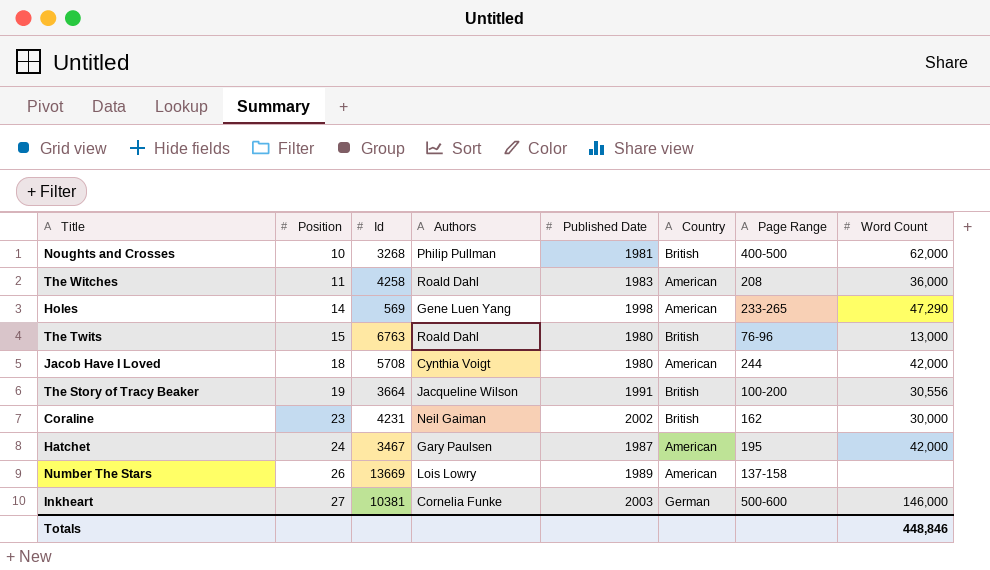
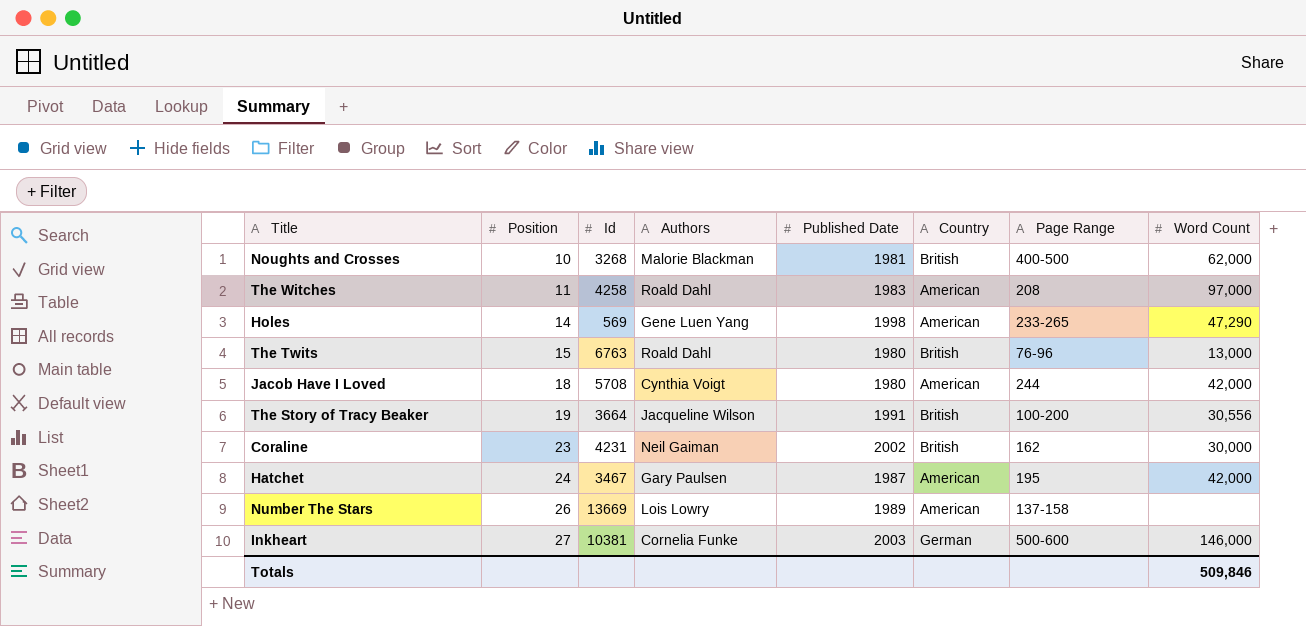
Noughts and Crosses | Authors: Philip Pullman -> Malorie Blackman
The Witches | Word Count: 36,000 -> 97,000
Totals | Word Count: 448,846 -> 509,846

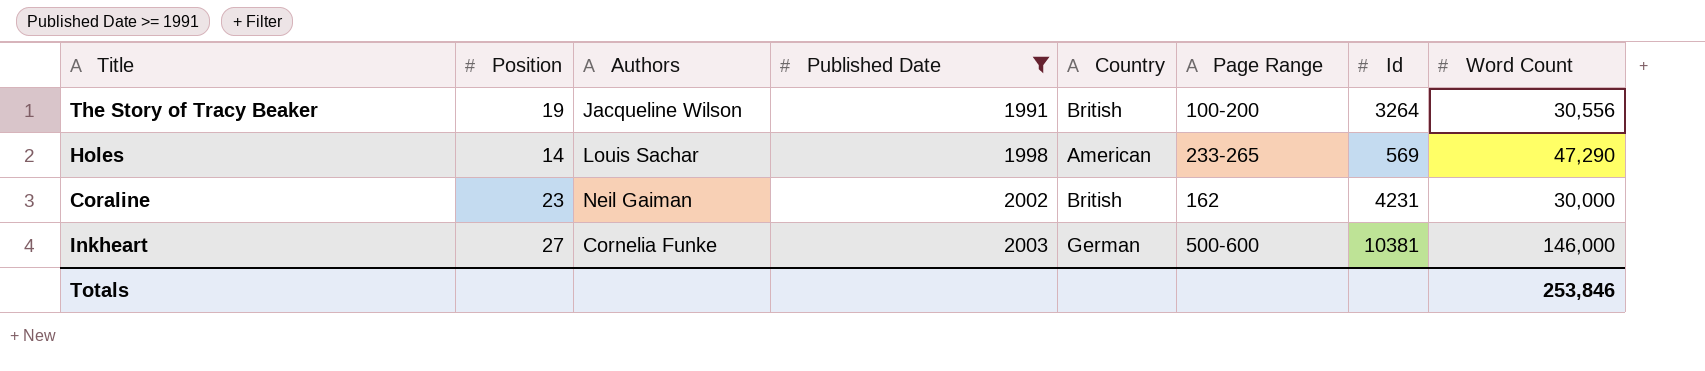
filter: none -> Published Date >= 1991
row order: Position ascending -> Published Date ascending
column Id | position: 3 -> 7
The Story of Tracy Beaker | Id: 3664 -> 3264
Holes | Authors: Gene Luen Yang -> Louis Sachar
Totals | Word Count: 509,846 -> 253,846

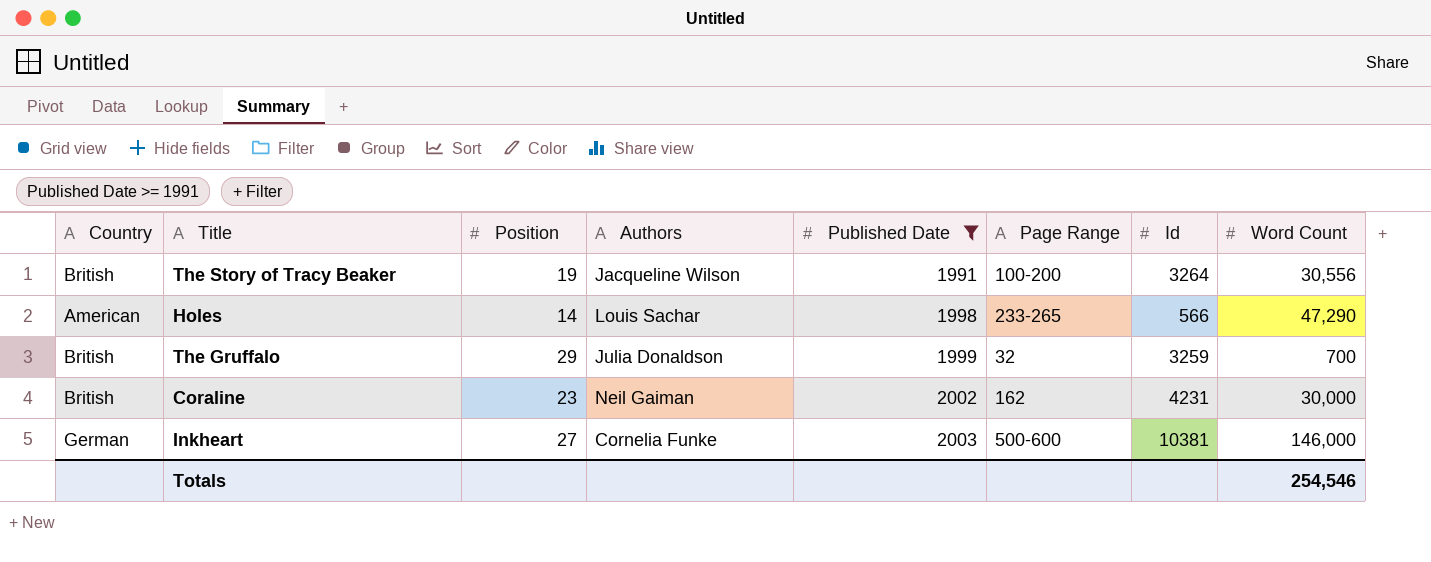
column Country | position: 5 -> 1
Holes | Id: 569 -> 566
row The Gruffalo: none -> British | 29 | Julia Donaldson | 1999 | 32 | 3259 | 700
Totals | Word Count: 253,846 -> 254,546

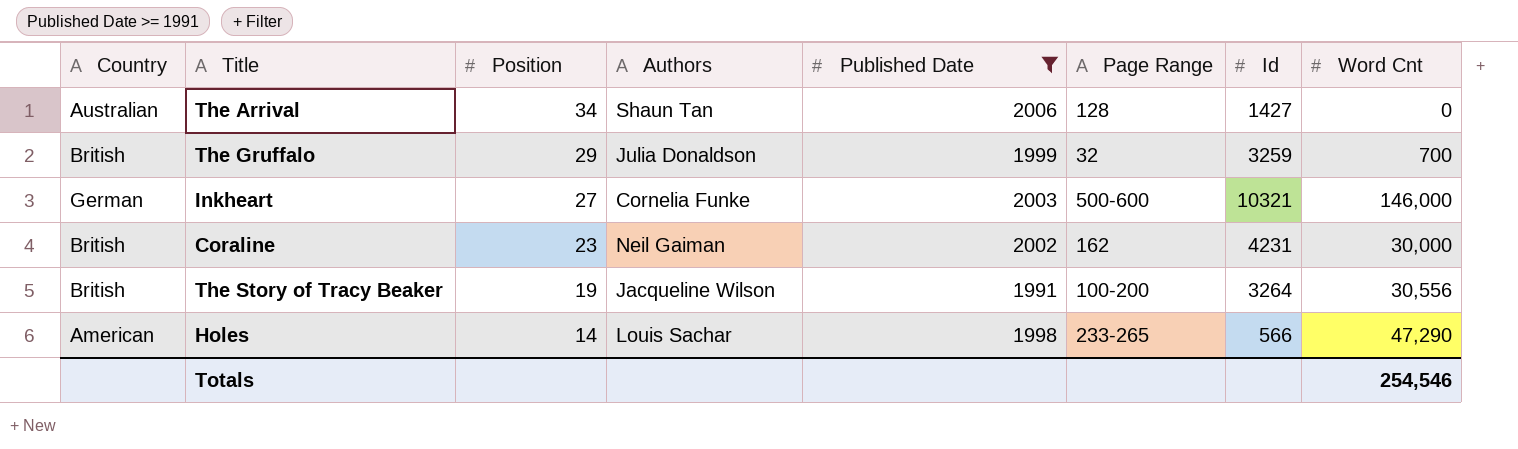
row order: Published Date ascending -> Position descending
column name: Word Count -> Word Cnt
row The Arrival: none -> Australian | 34 | Shaun Tan | 2006 | 128 | 1427 | 0
Inkheart | Id: 10381 -> 10321

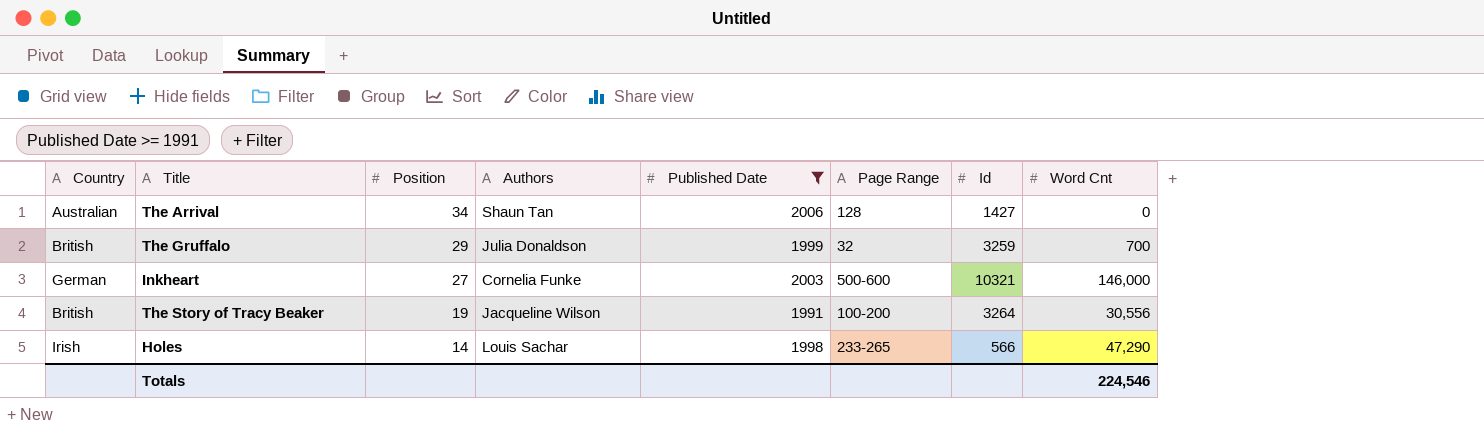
row Coraline: British | 23 | Neil Gaiman | 2002 | 162 | 4231 | 30,000 -> none
Holes | Country: American -> Irish
Totals | Word Cnt: 254,546 -> 224,546

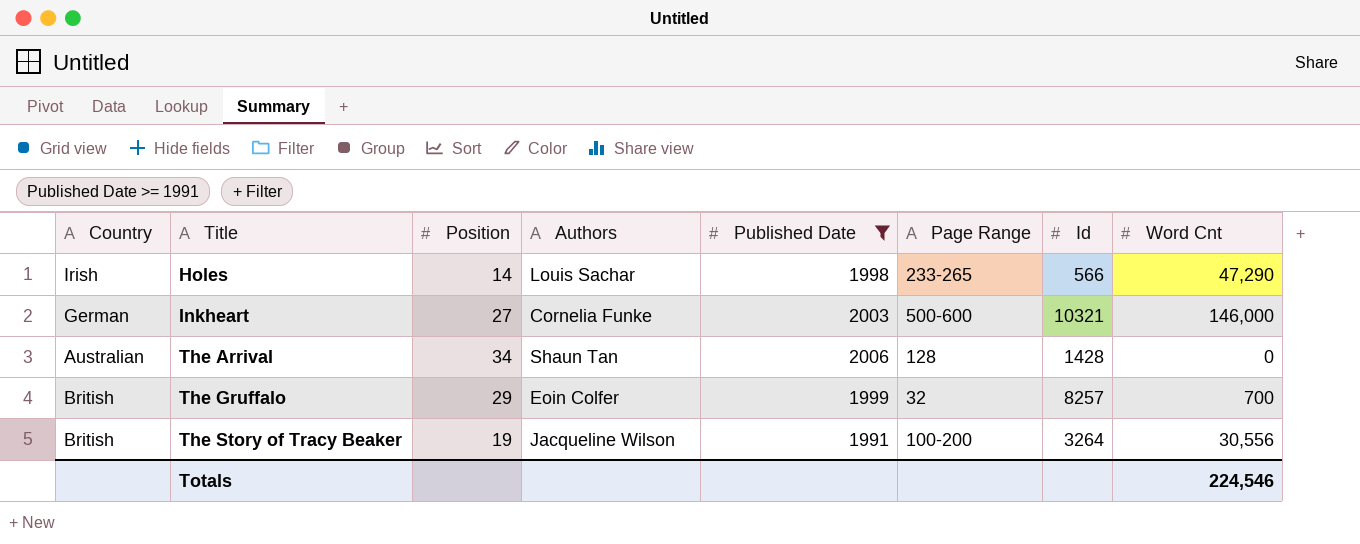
row order: Position descending -> Title ascending
The Arrival | Id: 1427 -> 1428
The Gruffalo | Authors: Julia Donaldson -> Eoin Colfer
The Gruffalo | Id: 3259 -> 8257

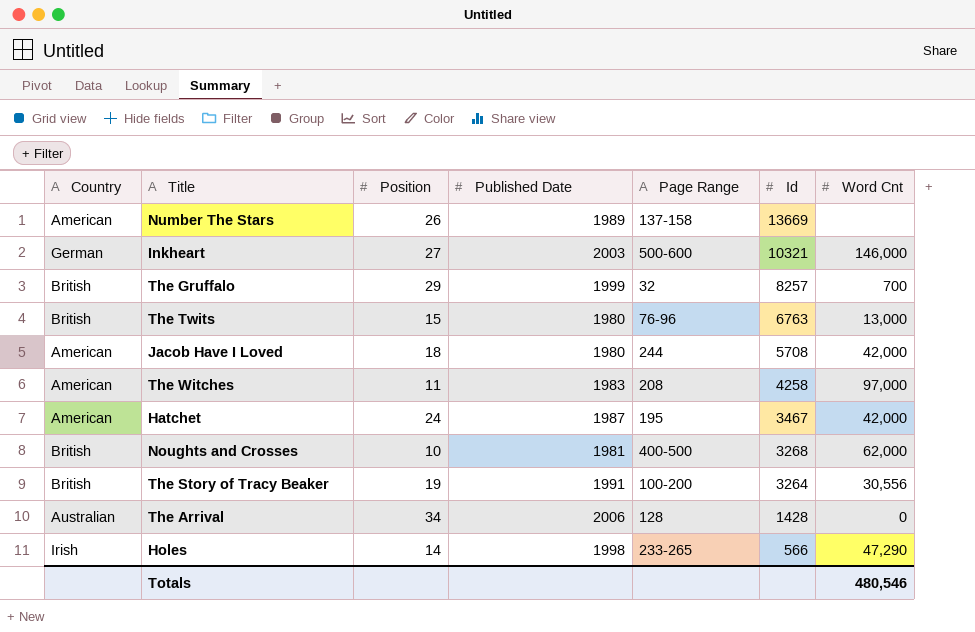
filter: Published Date >= 1991 -> none
row order: Title ascending -> Id descending
column Authors | position: 4 -> none
Totals | Word Cnt: 224,546 -> 480,546

